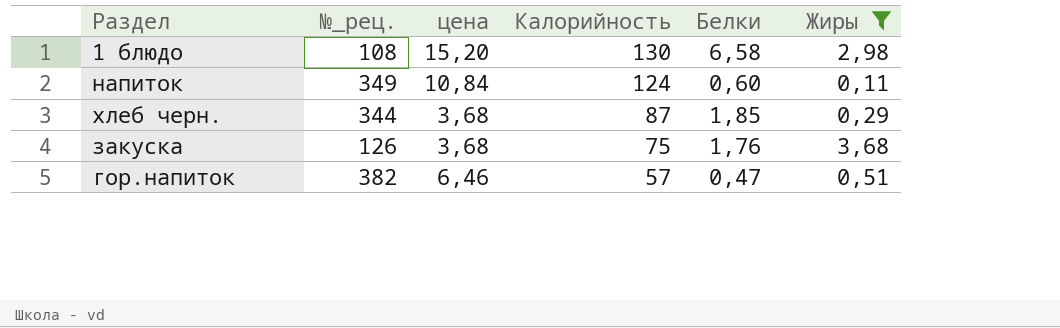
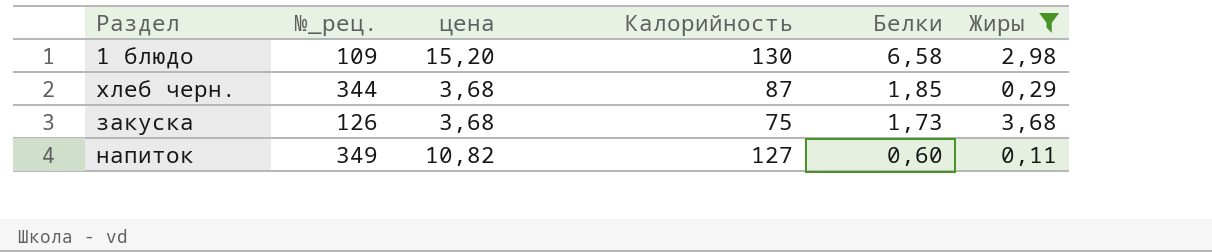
row order: Калорийность descending -> Белки descending
row гор.напиток: 382 | 6,46 | 57 | 0,47 | 0,51 -> none
1 блюдо | №_рец.: 108 -> 109
закуска | Белки: 1,76 -> 1,73
напиток | цена: 10,84 -> 10,82
напиток | Калорийность: 124 -> 127

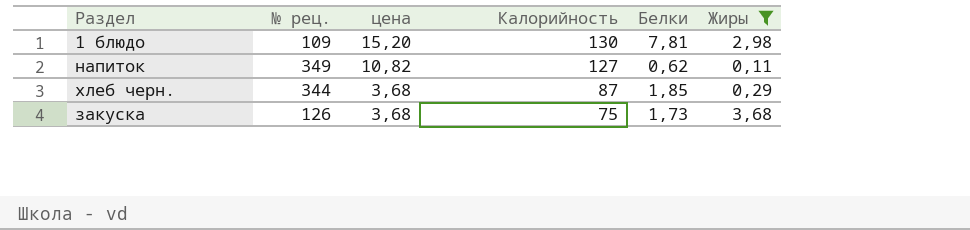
row order: Белки descending -> цена descending
column name: №_рец. -> № рец.
1 блюдо | Белки: 6,58 -> 7,81
напиток | Белки: 0,60 -> 0,62

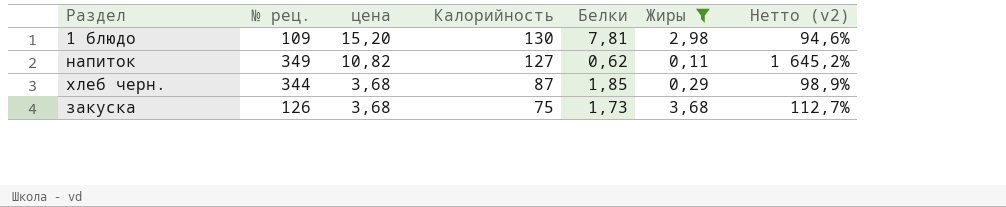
column Нетто (v2) | formula: none -> ([цена] - [Белки]) / [Белки]

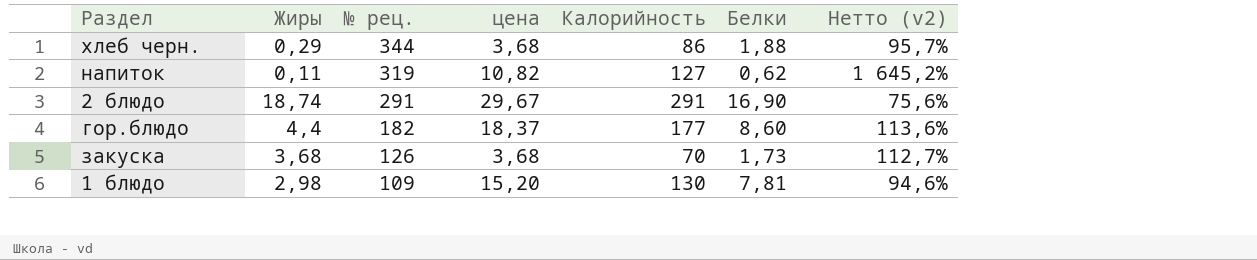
filter: Жиры <= 3,68 -> none
row order: цена descending -> № рец. descending
column Жиры | position: 6 -> 2
хлеб черн. | Калорийность: 87 -> 86
хлеб черн. | Белки: 1,85 -> 1,88
хлеб черн. | Нетто (v2): 98,9% -> 95,7%
напиток | № рец.: 349 -> 319
закуска | Калорийность: 75 -> 70

